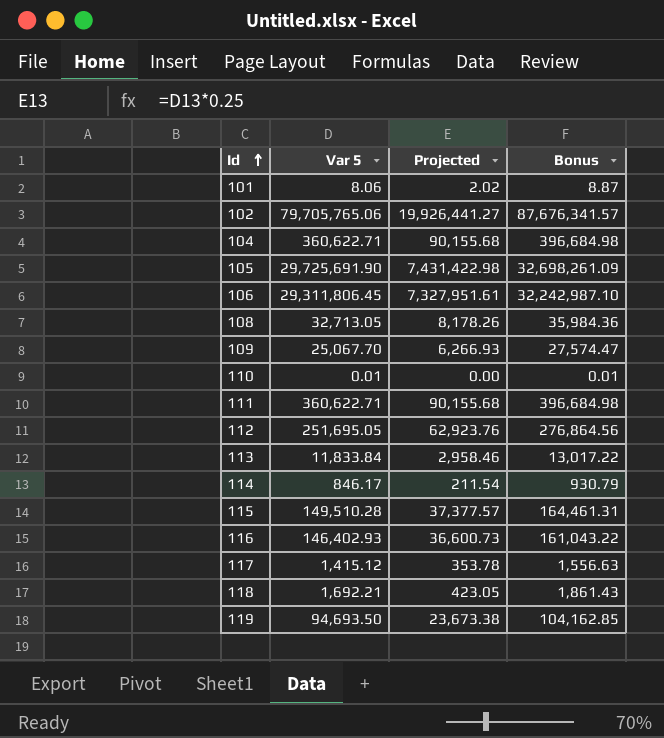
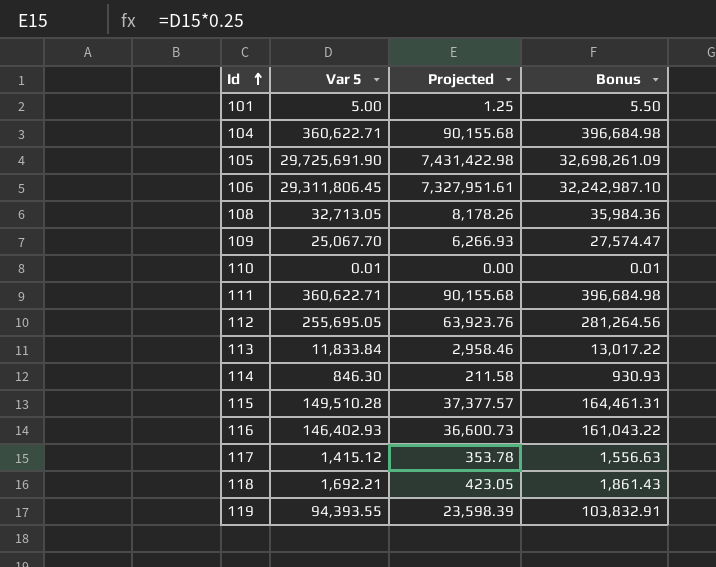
row 102: 79,705,765.06 | 19,926,441.27 | 87,676,341.57 -> none
101 | Var 5: 8.06 -> 5.00
101 | Projected: 2.02 -> 1.25
101 | Bonus: 8.87 -> 5.50
112 | Var 5: 251,695.05 -> 255,695.05
112 | Projected: 62,923.76 -> 63,923.76
112 | Bonus: 276,864.56 -> 281,264.56
114 | Var 5: 846.17 -> 846.30
114 | Projected: 211.54 -> 211.58
114 | Bonus: 930.79 -> 930.93
119 | Var 5: 94,693.50 -> 94,393.55
119 | Projected: 23,673.38 -> 23,598.39
119 | Bonus: 104,162.85 -> 103,832.91

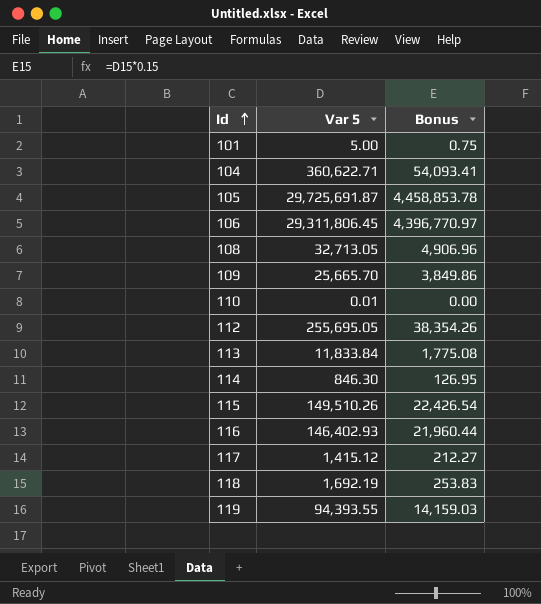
column Projected | formula: [Var 5] * 0.25 -> none
column Bonus | formula: [Var 5] * 1.1 -> [Var 5] * 0.15
row 111: 360,622.71 | 90,155.68 | 396,684.98 -> none
105 | Var 5: 29,725,691.90 -> 29,725,691.87
109 | Var 5: 25,067.70 -> 25,665.70
115 | Var 5: 149,510.28 -> 149,510.26
118 | Var 5: 1,692.21 -> 1,692.19

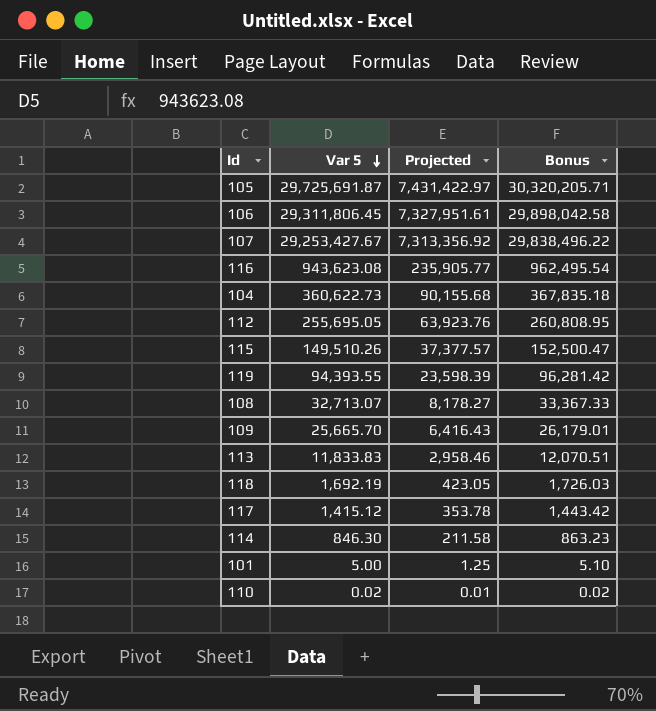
row order: Id ascending -> Var 5 descending
column Projected | formula: none -> [Var 5] * 0.25
column Bonus | formula: [Var 5] * 0.15 -> [Var 5] * 1.02
row 107: none -> 29,253,427.67 | 7,313,356.92 | 29,838,496.22
116 | Var 5: 146,402.93 -> 943,623.08
104 | Var 5: 360,622.71 -> 360,622.73
108 | Var 5: 32,713.05 -> 32,713.07
113 | Var 5: 11,833.84 -> 11,833.83
110 | Var 5: 0.01 -> 0.02

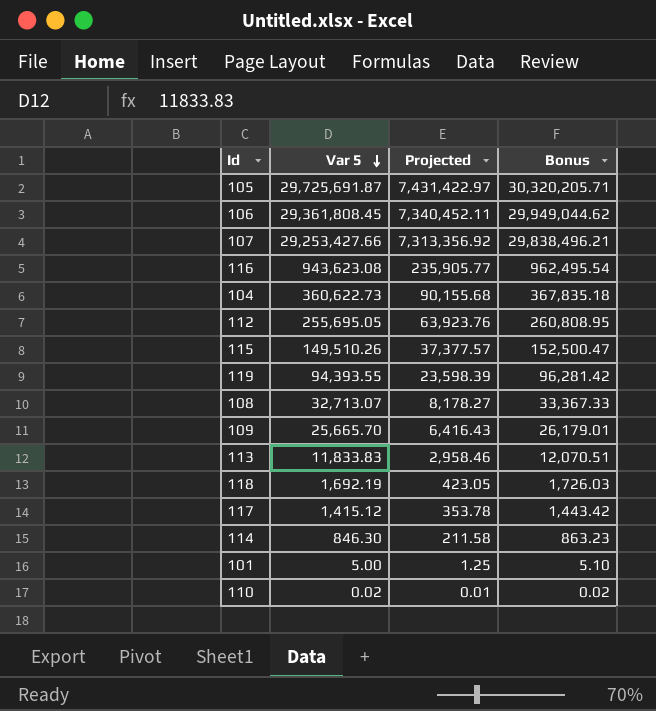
106 | Var 5: 29,311,806.45 -> 29,361,808.45
106 | Projected: 7,327,951.61 -> 7,340,452.11
106 | Bonus: 29,898,042.58 -> 29,949,044.62
107 | Var 5: 29,253,427.67 -> 29,253,427.66
107 | Bonus: 29,838,496.22 -> 29,838,496.21

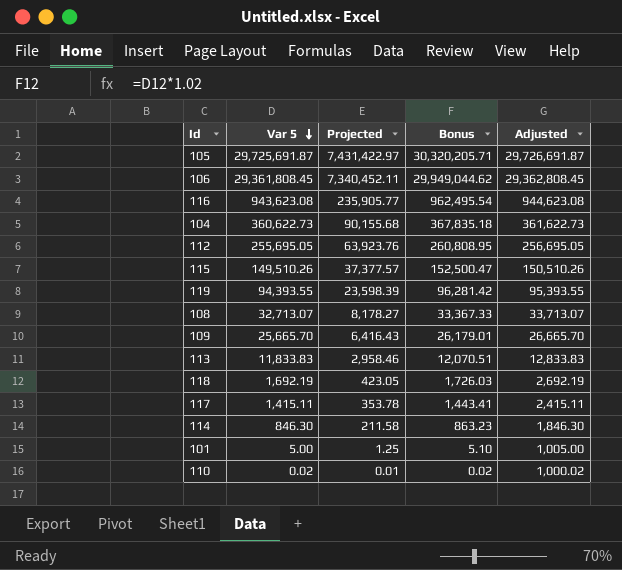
column Adjusted | formula: none -> [Var 5] + 1000
row 107: 29,253,427.66 | 7,313,356.92 | 29,838,496.21 -> none
117 | Var 5: 1,415.12 -> 1,415.11
117 | Bonus: 1,443.42 -> 1,443.41

